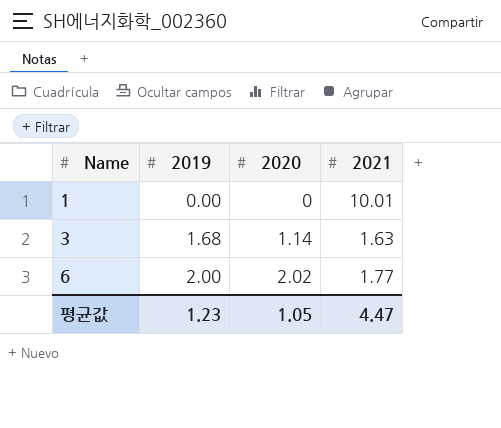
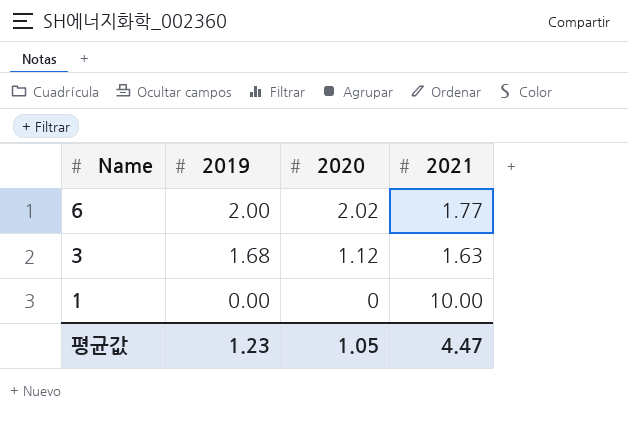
row order: Name ascending -> Name descending
3 | 2020: 1.14 -> 1.12
1 | 2021: 10.01 -> 10.00

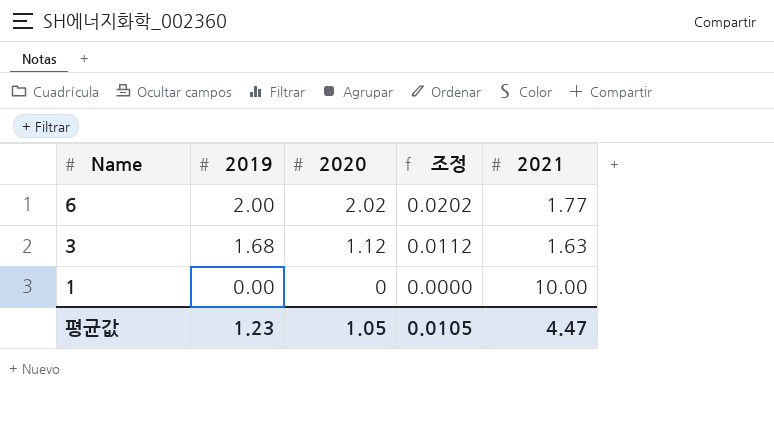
column 조정 | formula: none -> [2020] * 0.01

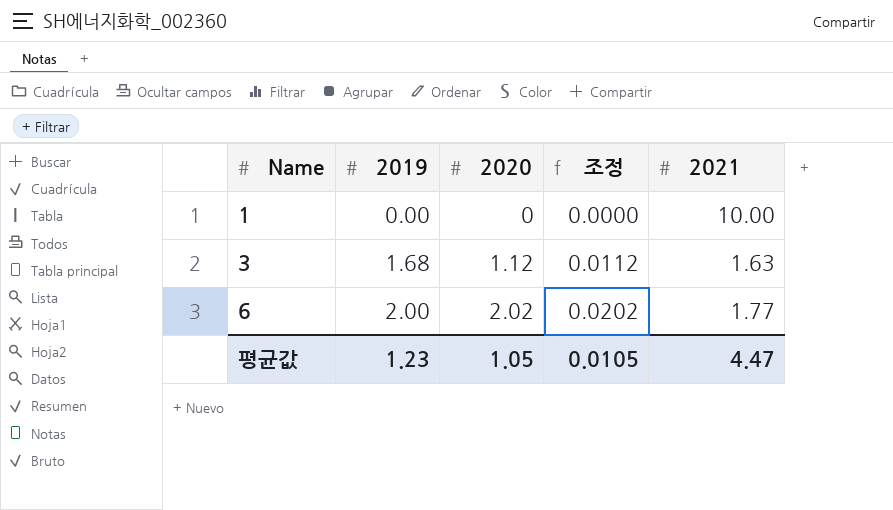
row order: Name descending -> Name ascending

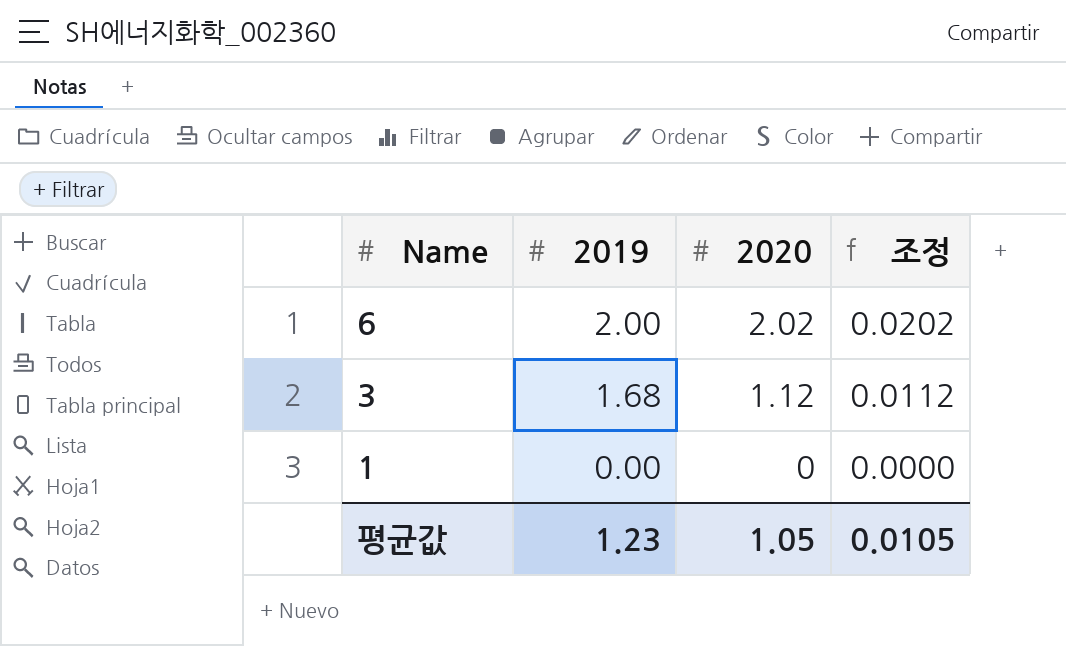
row order: Name ascending -> Name descending
column 2021 | position: 5 -> none

